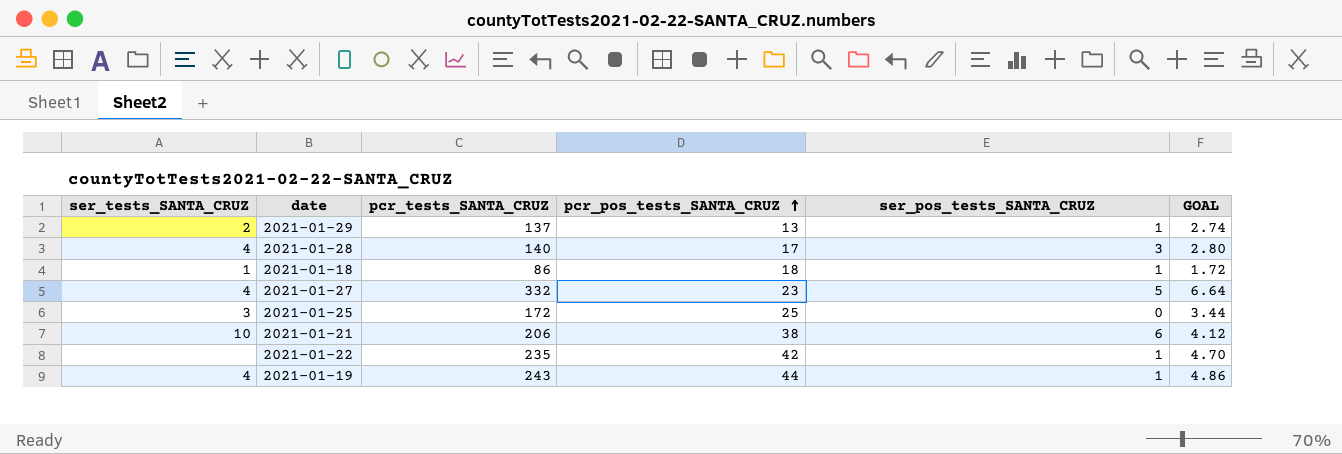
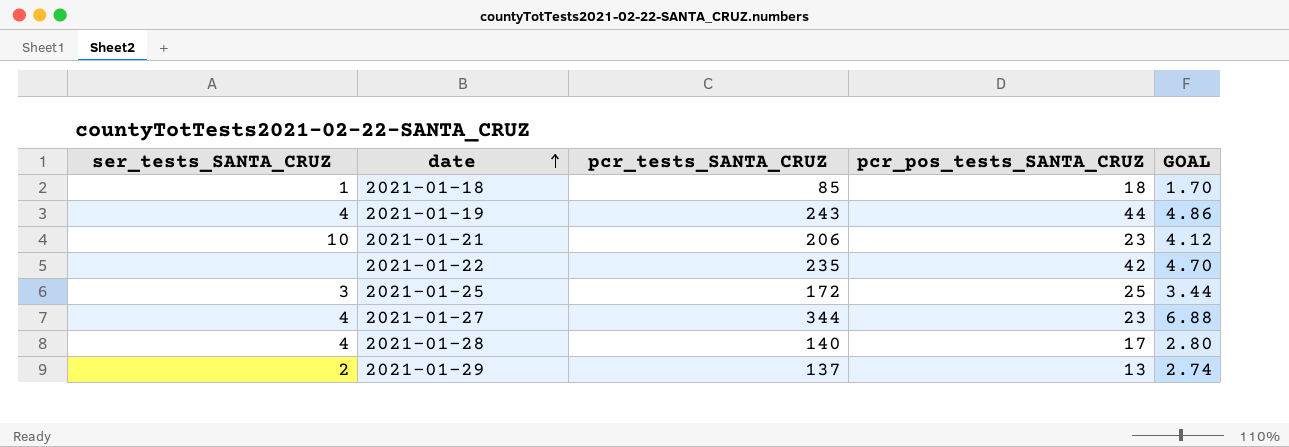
row order: pcr_pos_tests_SANTA_CRUZ ascending -> date ascending
column ser_pos_tests_SANTA_CRUZ | position: 5 -> none
2021-01-18 | pcr_tests_SANTA_CRUZ: 86 -> 85
2021-01-18 | GOAL: 1.72 -> 1.70
2021-01-21 | pcr_pos_tests_SANTA_CRUZ: 38 -> 23
2021-01-27 | pcr_tests_SANTA_CRUZ: 332 -> 344
2021-01-27 | GOAL: 6.64 -> 6.88

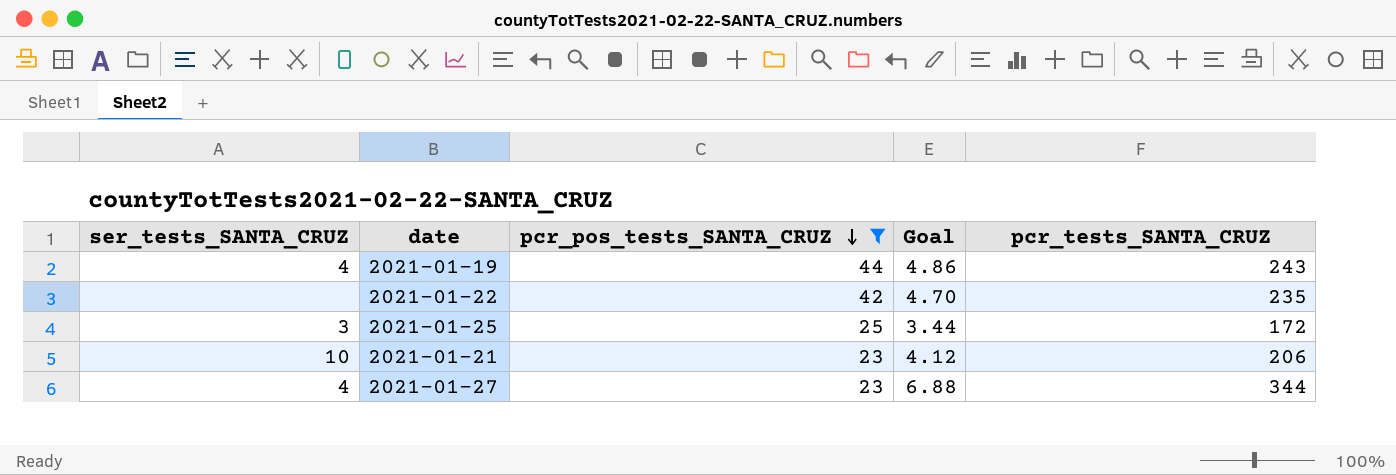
filter: none -> pcr_pos_tests_SANTA_CRUZ >= 23
row order: date ascending -> pcr_pos_tests_SANTA_CRUZ descending
column name: GOAL -> Goal
column pcr_tests_SANTA_CRUZ | position: 3 -> 5

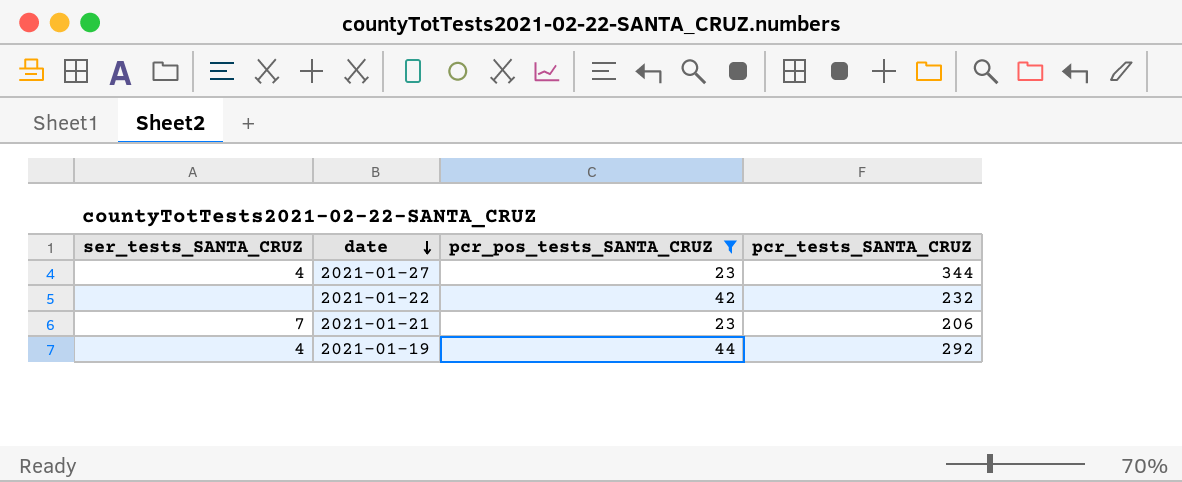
row order: pcr_pos_tests_SANTA_CRUZ descending -> date descending
column Goal | formula: [pcr_tests_SANTA_CRUZ] * 0.02 -> none
row 2021-01-25: 3 | 25 | 3.44 | 172 -> none
2021-01-22 | pcr_tests_SANTA_CRUZ: 235 -> 232
2021-01-21 | ser_tests_SANTA_CRUZ: 10 -> 7
2021-01-19 | pcr_tests_SANTA_CRUZ: 243 -> 292

